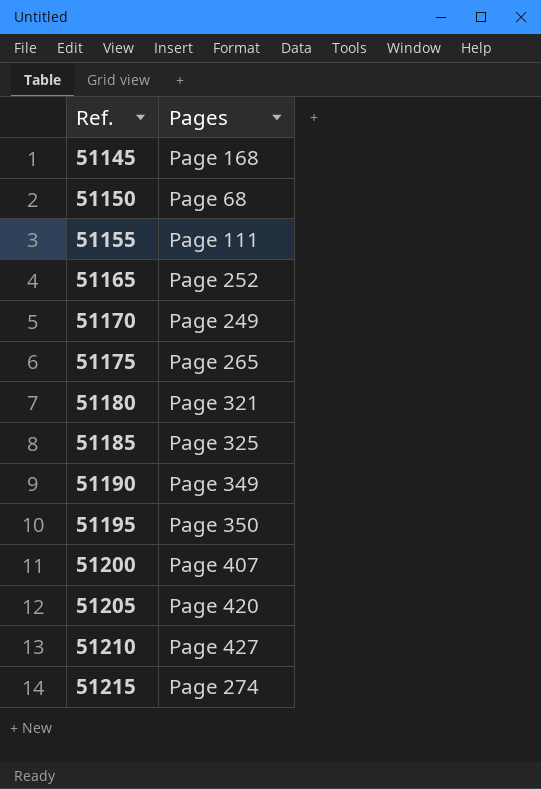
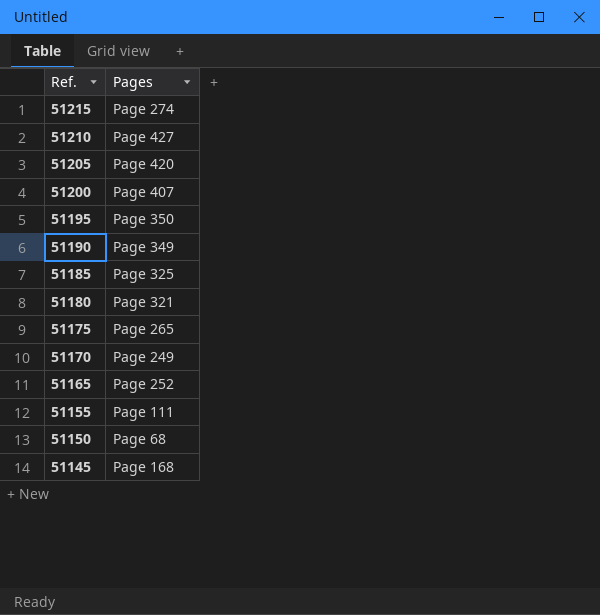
row order: Ref. ascending -> Ref. descending

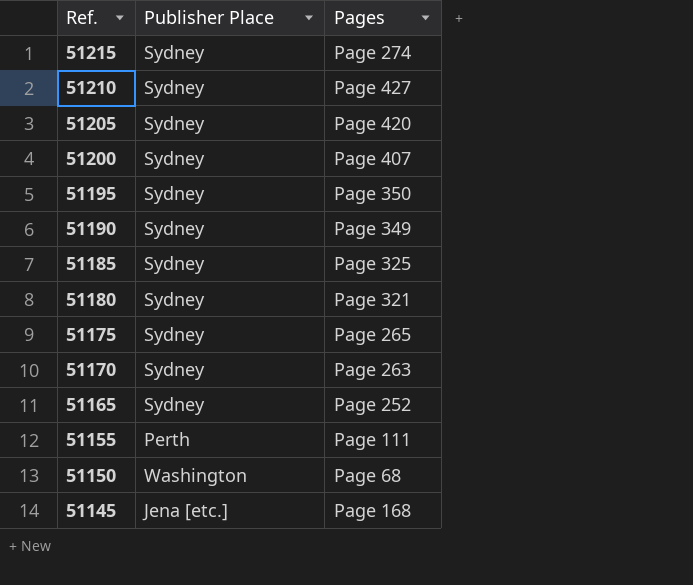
column Publisher Place | position: none -> 2
51170 | Pages: Page 249 -> Page 263

